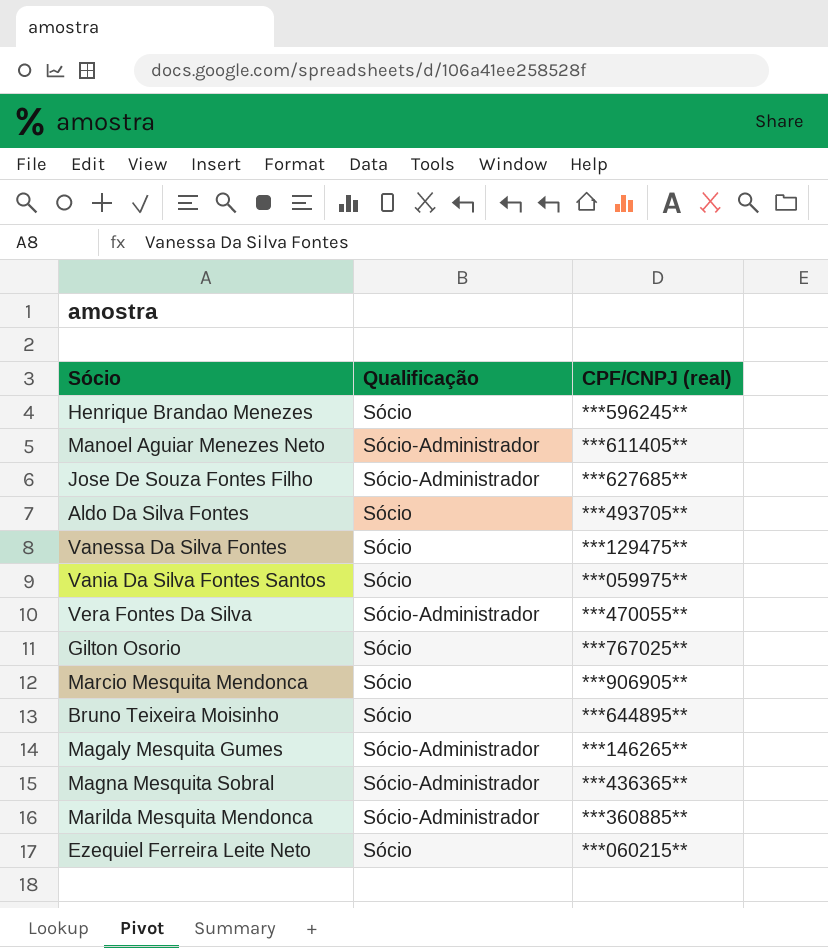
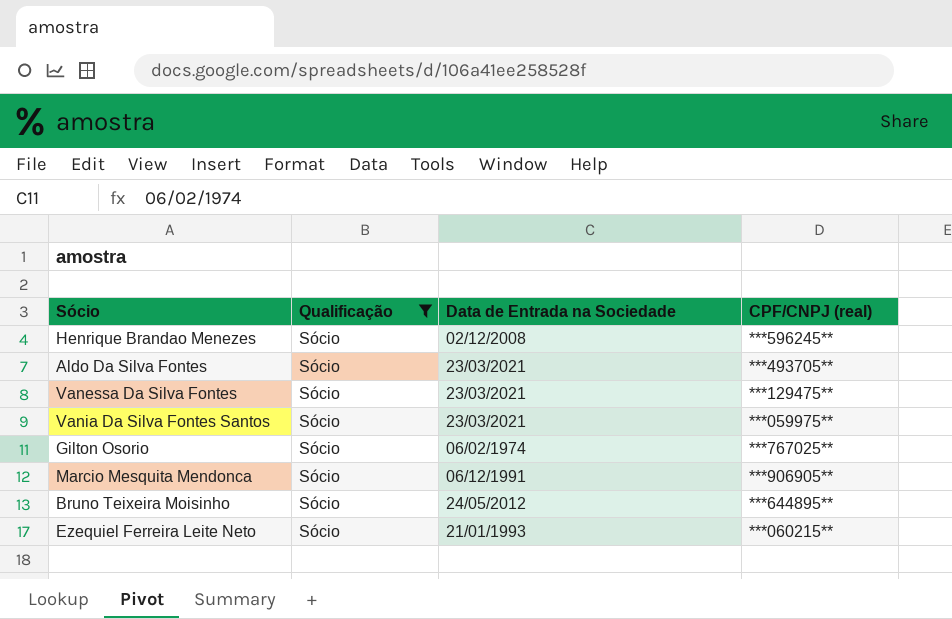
filter: none -> Qualificação = Sócio
column Data de Entrada na Sociedade | position: none -> 3

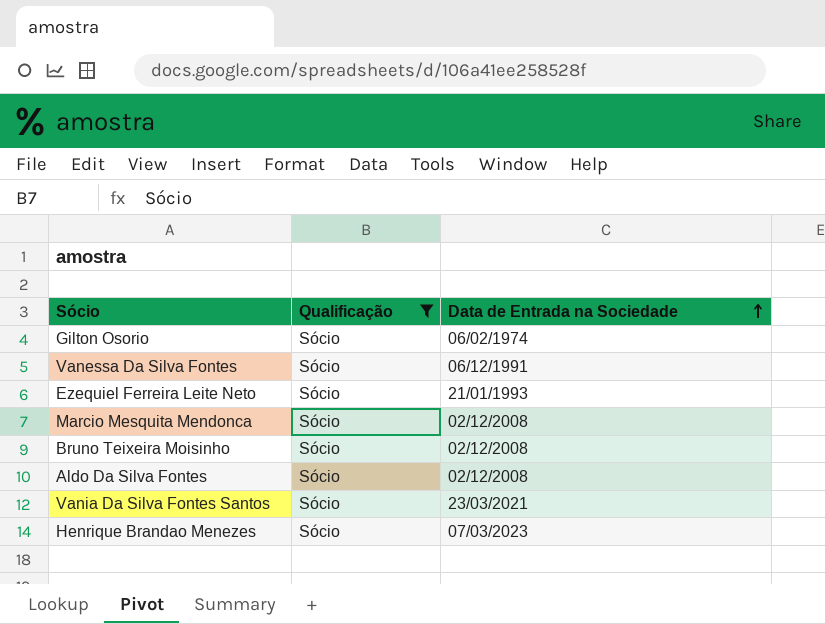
row order: none -> Data de Entrada na Sociedade ascending
column CPF/CNPJ (real) | position: 4 -> none
Vanessa Da Silva Fontes | Data de Entrada na Sociedade: 23/03/2021 -> 06/12/1991
Marcio Mesquita Mendonca | Data de Entrada na Sociedade: 06/12/1991 -> 02/12/2008
Bruno Teixeira Moisinho | Data de Entrada na Sociedade: 24/05/2012 -> 02/12/2008
Aldo Da Silva Fontes | Data de Entrada na Sociedade: 23/03/2021 -> 02/12/2008
Henrique Brandao Menezes | Data de Entrada na Sociedade: 02/12/2008 -> 07/03/2023

